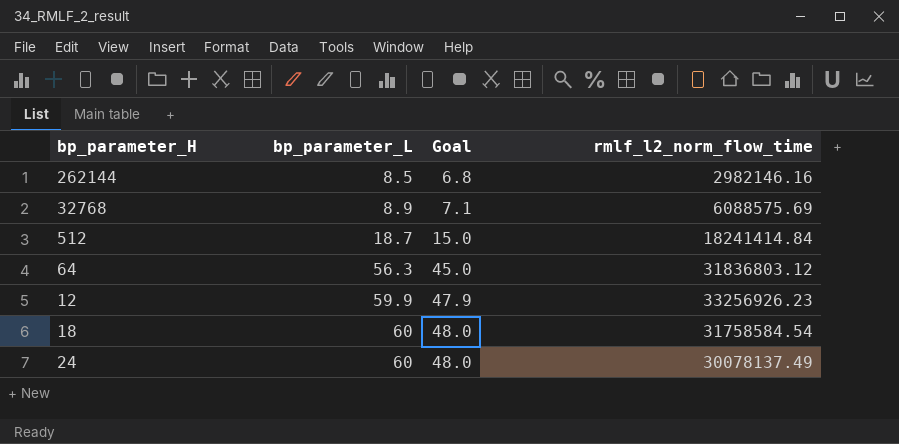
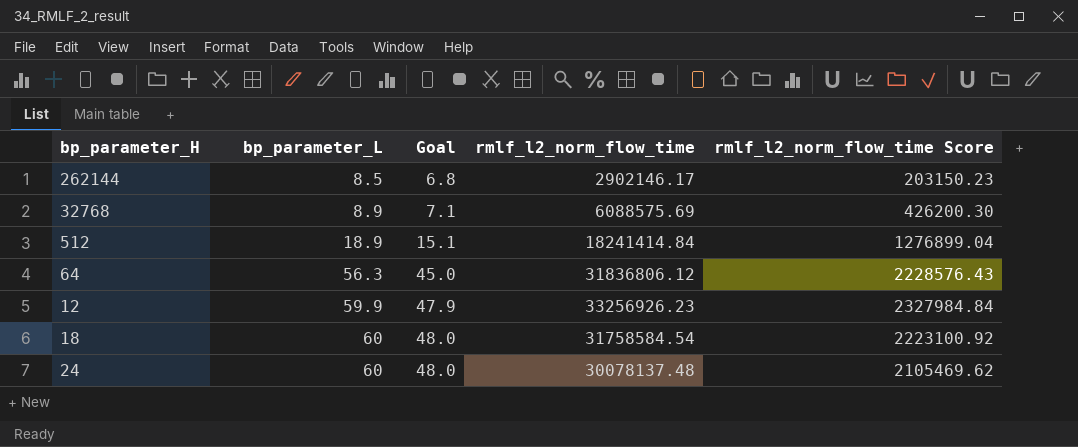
column rmlf_l2_norm_flow_time Score | formula: none -> [rmlf_l2_norm_flow_time] * 0.07
262144 | rmlf_l2_norm_flow_time: 2982146.16 -> 2902146.17
512 | bp_parameter_L: 18.7 -> 18.9
512 | Goal: 15.0 -> 15.1
64 | rmlf_l2_norm_flow_time: 31836803.12 -> 31836806.12
24 | rmlf_l2_norm_flow_time: 30078137.49 -> 30078137.48

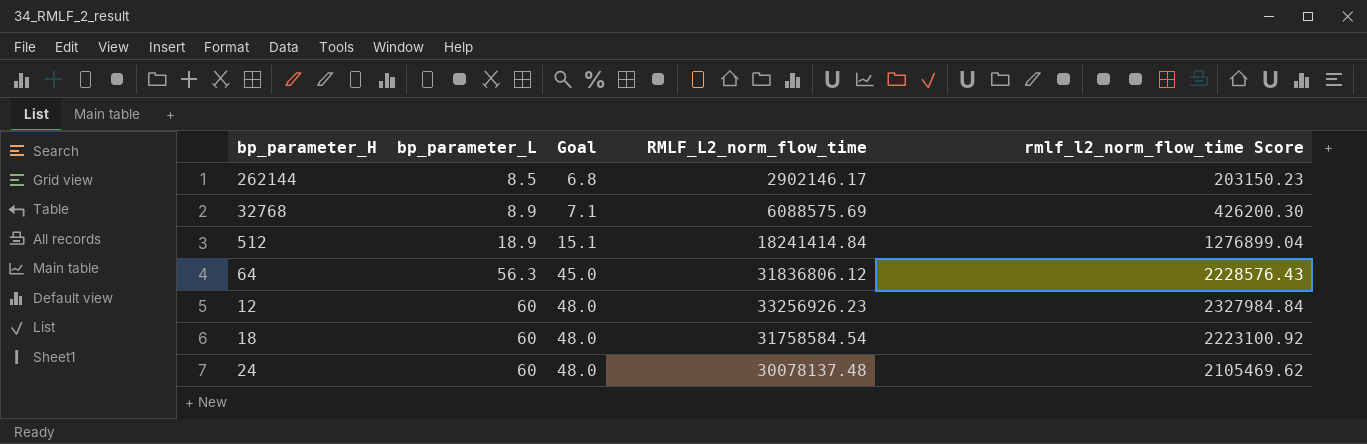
column name: rmlf_l2_norm_flow_time -> RMLF_L2_norm_flow_time
12 | bp_parameter_L: 59.9 -> 60
12 | Goal: 47.9 -> 48.0

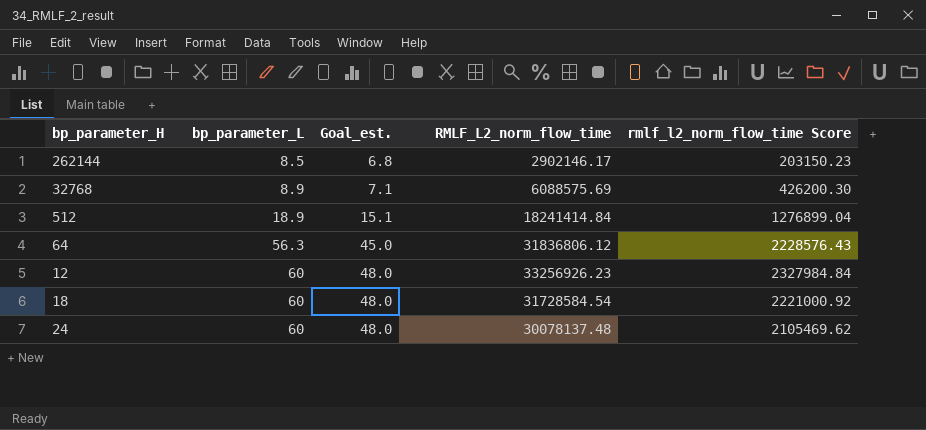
column name: Goal -> Goal_est.
18 | RMLF_L2_norm_flow_time: 31758584.54 -> 31728584.54
18 | rmlf_l2_norm_flow_time Score: 2223100.92 -> 2221000.92

